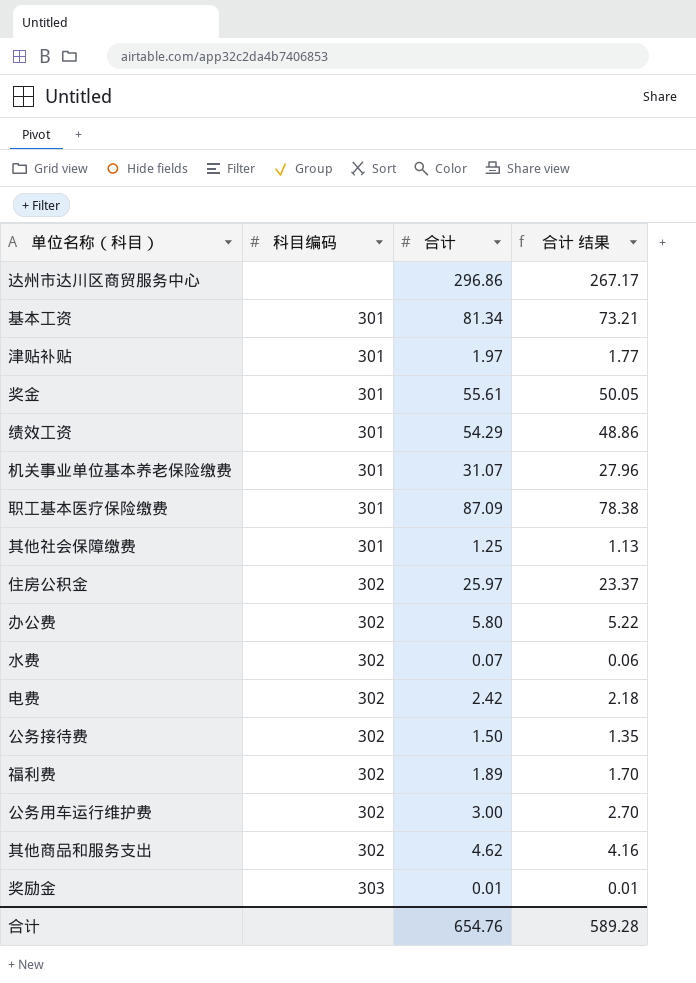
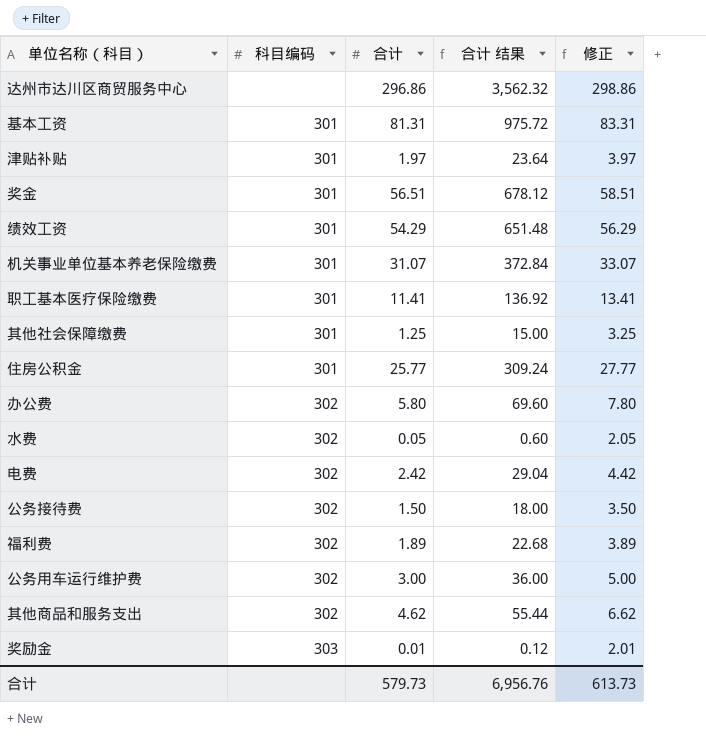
column 合计 结果 | formula: [合计] * 0.9 -> [合计] * 12
column 修正 | formula: none -> [合计] + 2
基本工资 | 合计: 81.34 -> 81.31
奖金 | 合计: 55.61 -> 56.51
职工基本医疗保险缴费 | 合计: 87.09 -> 11.41
住房公积金 | 科目编码: 302 -> 301
住房公积金 | 合计: 25.97 -> 25.77
水费 | 合计: 0.07 -> 0.05
合计 | 合计: 654.76 -> 579.73
合计 | 合计 结果: 589.28 -> 6,956.76

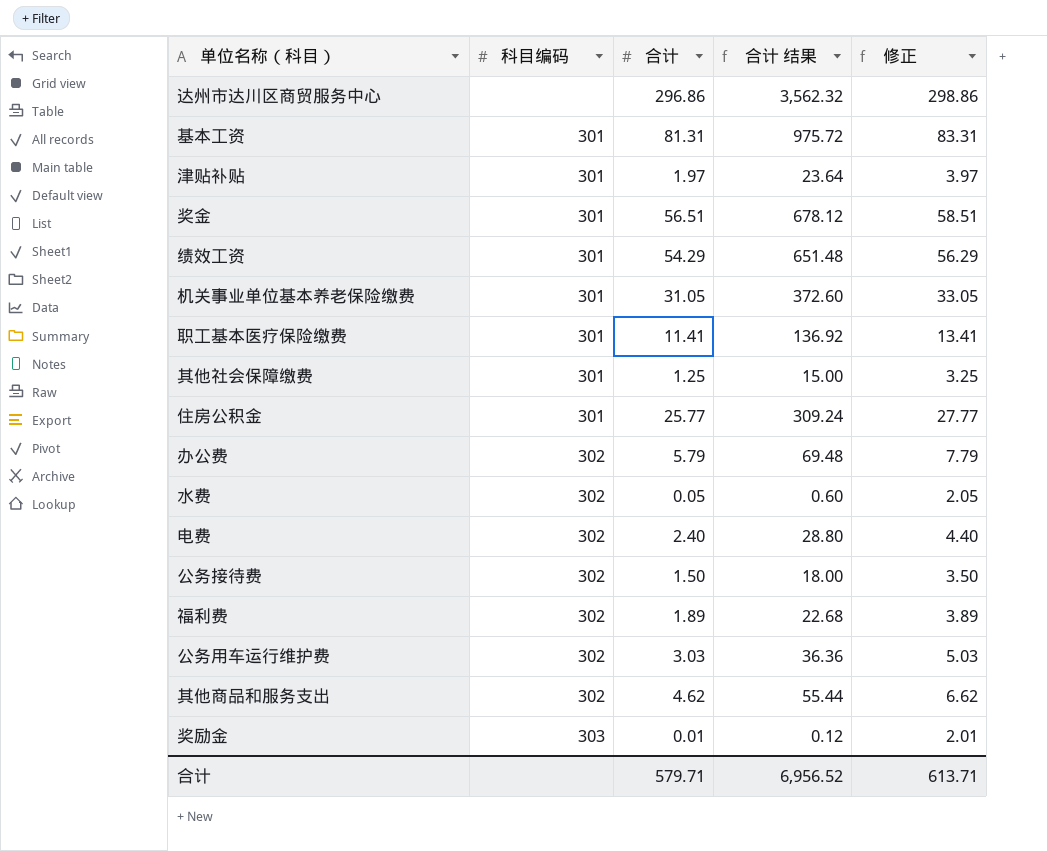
机关事业单位基本养老保险缴费 | 合计: 31.07 -> 31.05
机关事业单位基本养老保险缴费 | 合计 结果: 372.84 -> 372.60
机关事业单位基本养老保险缴费 | 修正: 33.07 -> 33.05
办公费 | 合计: 5.80 -> 5.79
办公费 | 合计 结果: 69.60 -> 69.48
办公费 | 修正: 7.80 -> 7.79
电费 | 合计: 2.42 -> 2.40
电费 | 合计 结果: 29.04 -> 28.80
电费 | 修正: 4.42 -> 4.40
公务用车运行维护费 | 合计: 3.00 -> 3.03
公务用车运行维护费 | 合计 结果: 36.00 -> 36.36
公务用车运行维护费 | 修正: 5.00 -> 5.03
合计 | 合计: 579.73 -> 579.71
合计 | 合计 结果: 6,956.76 -> 6,956.52
合计 | 修正: 613.73 -> 613.71

